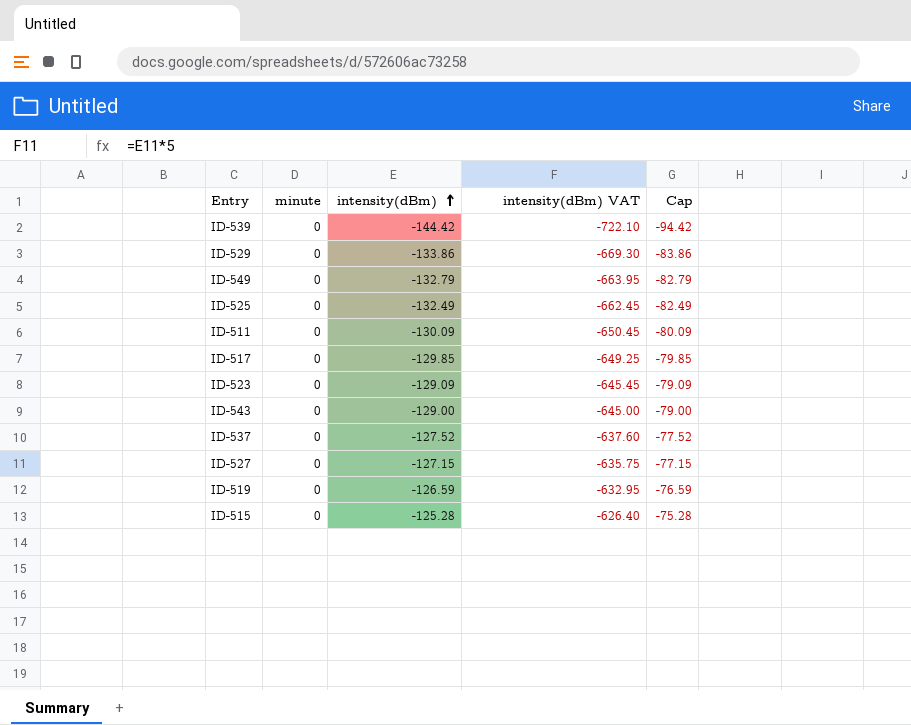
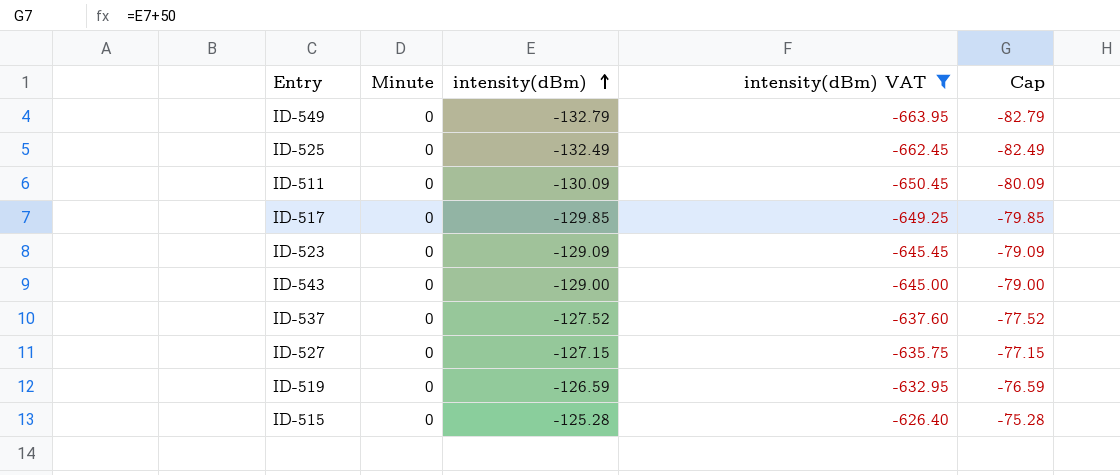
filter: none -> intensity(dBm) VAT >= -663.95
column name: minute -> Minute

